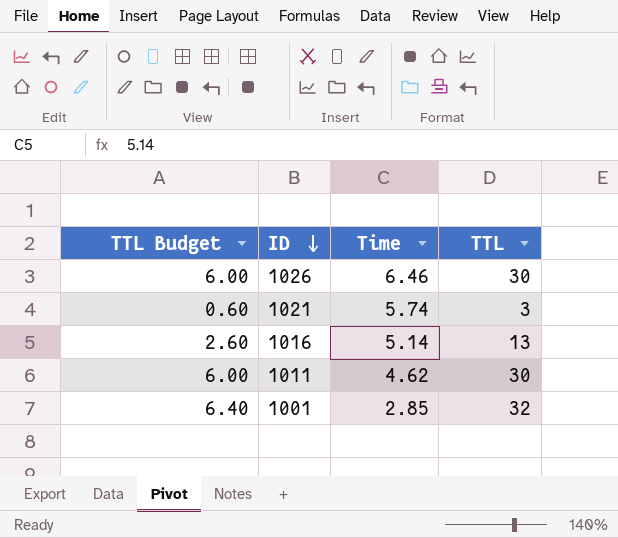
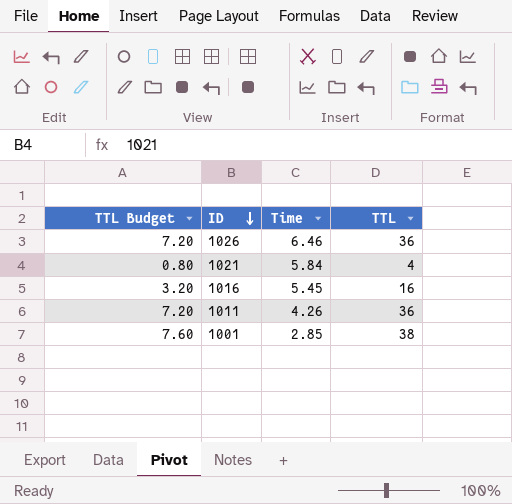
1026 | TTL Budget: 6.00 -> 7.20
1026 | TTL: 30 -> 36
1021 | TTL Budget: 0.60 -> 0.80
1021 | Time: 5.74 -> 5.84
1021 | TTL: 3 -> 4
1016 | TTL Budget: 2.60 -> 3.20
1016 | Time: 5.14 -> 5.45
1016 | TTL: 13 -> 16
1011 | TTL Budget: 6.00 -> 7.20
1011 | Time: 4.62 -> 4.26
1011 | TTL: 30 -> 36
1001 | TTL Budget: 6.40 -> 7.60
1001 | TTL: 32 -> 38

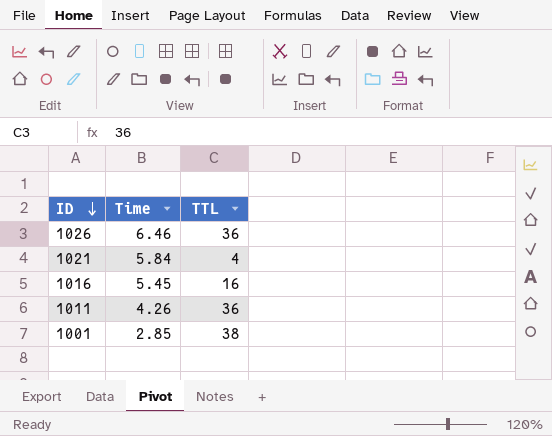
column TTL Budget | formula: [TTL] * 0.2 -> none

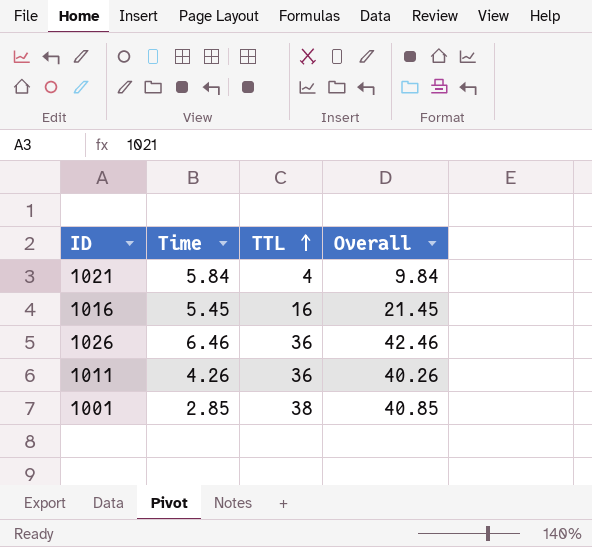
row order: ID descending -> TTL ascending
column Overall | formula: none -> [Time] + [TTL]

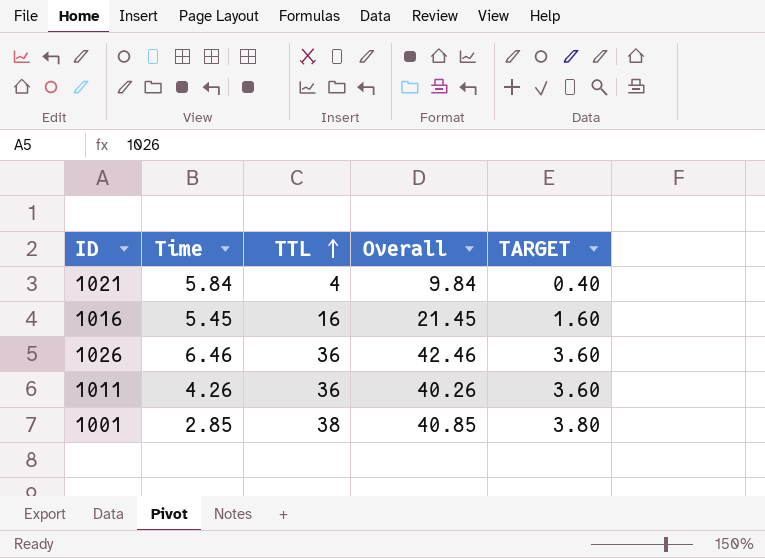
column TARGET | formula: none -> [TTL] * 0.1

